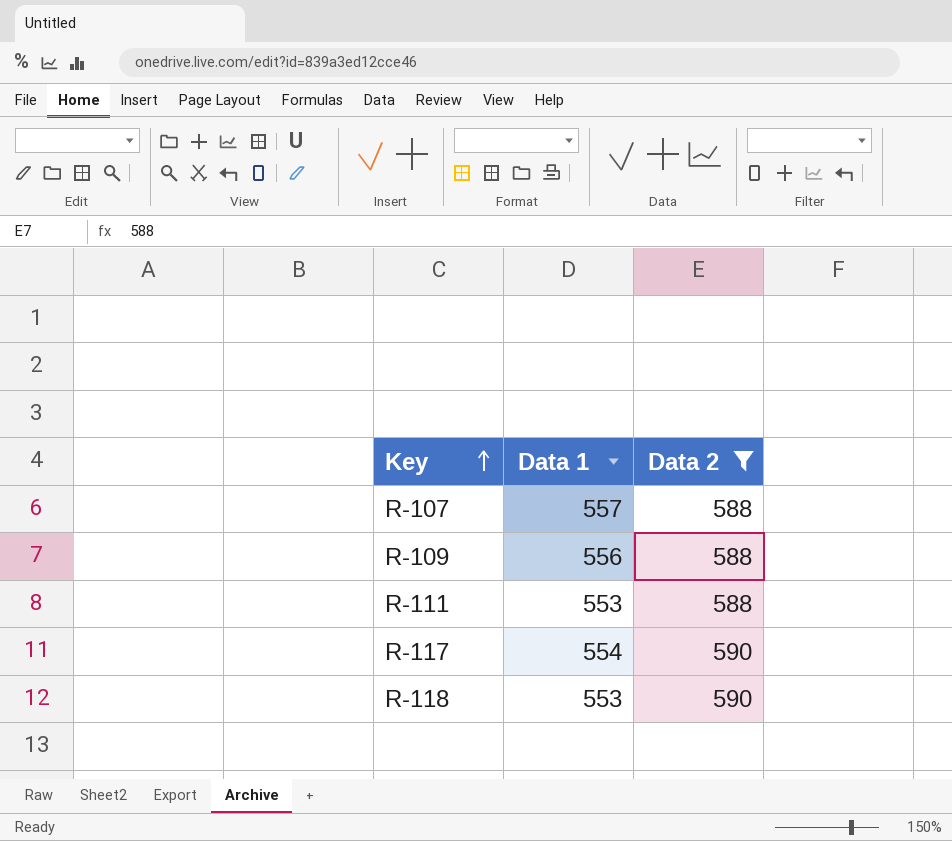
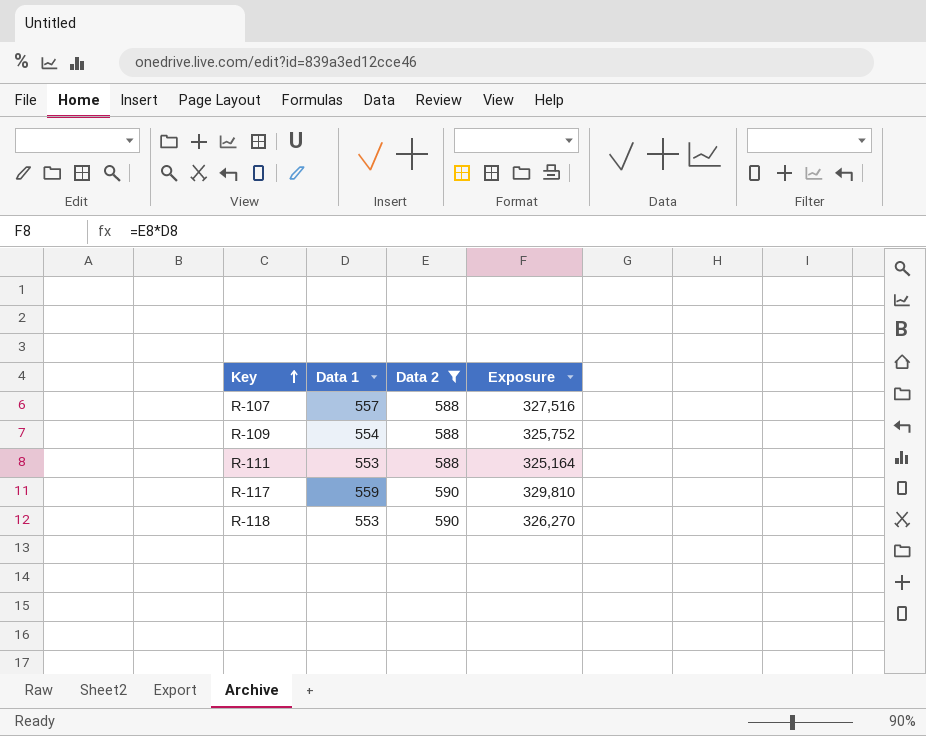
column Exposure | formula: none -> [Data 1] * [Data 2]
R-109 | Data 1: 556 -> 554
R-117 | Data 1: 554 -> 559

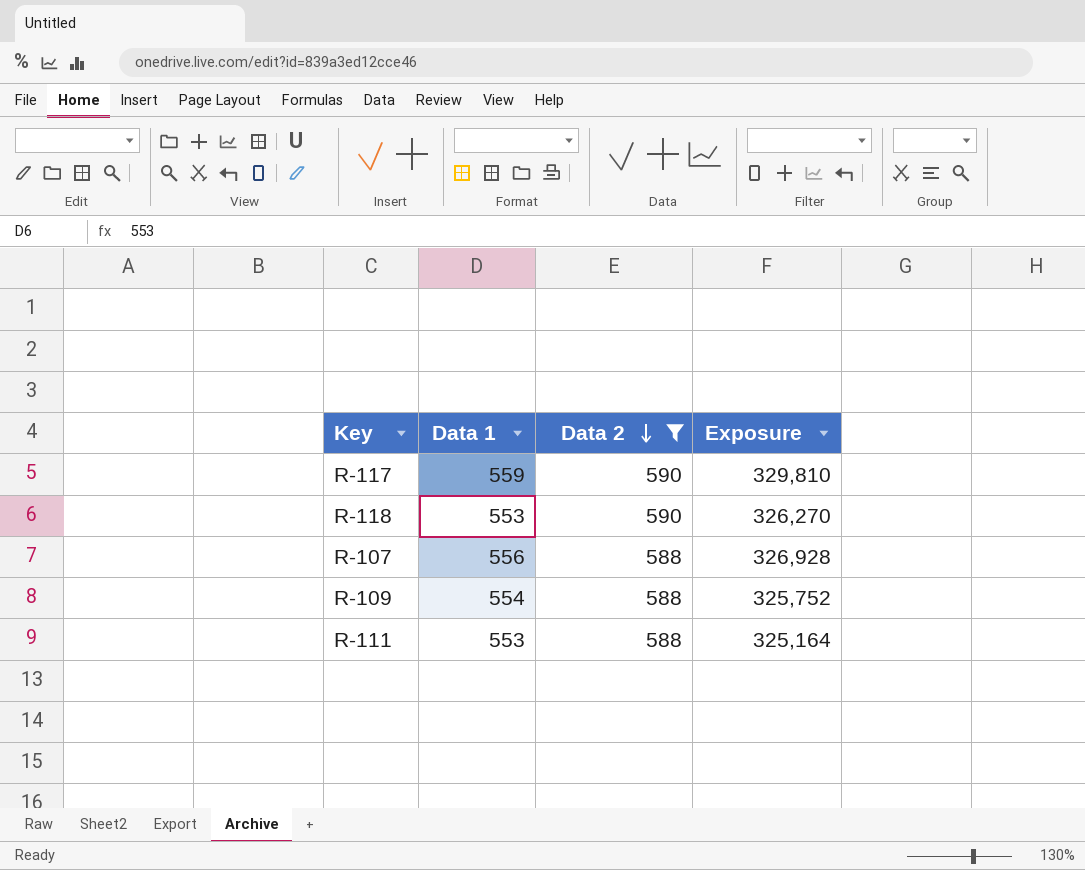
row order: Key ascending -> Data 2 descending
R-107 | Data 1: 557 -> 556
R-107 | Exposure: 327,516 -> 326,928

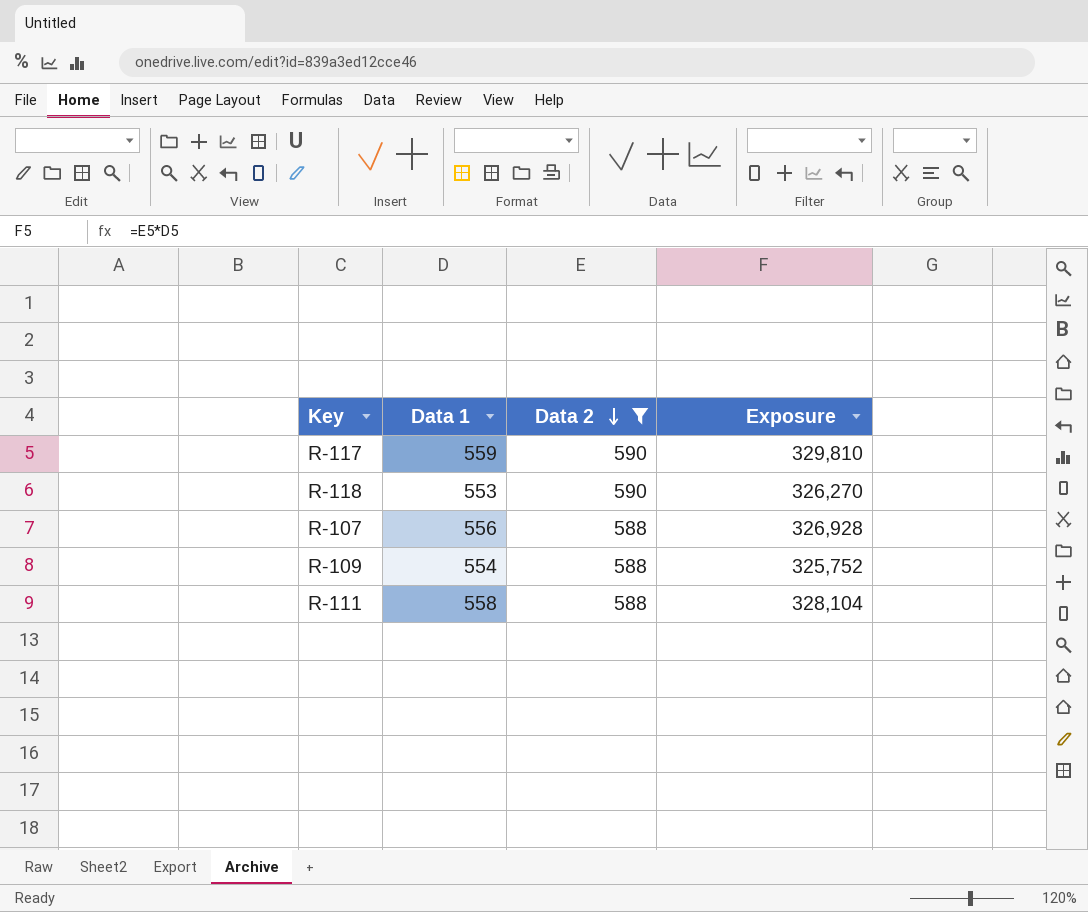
R-111 | Data 1: 553 -> 558
R-111 | Exposure: 325,164 -> 328,104

